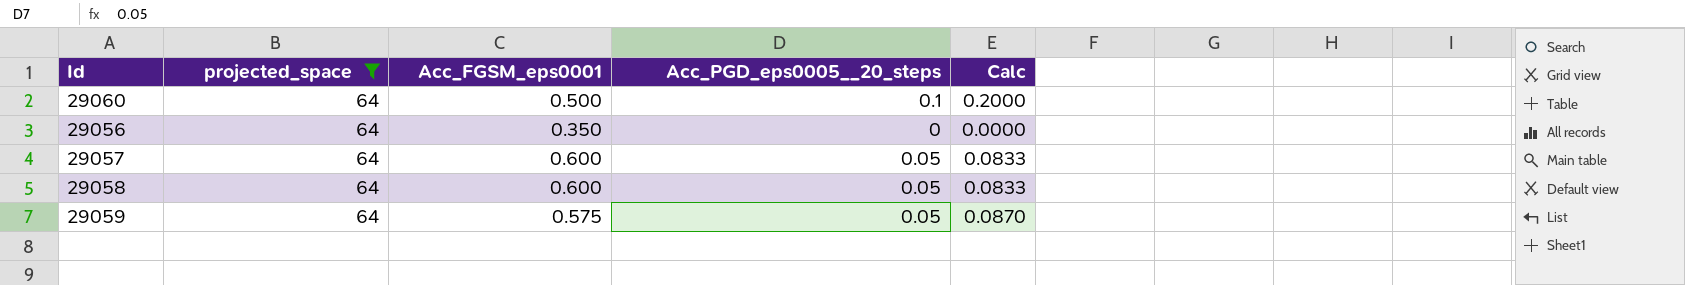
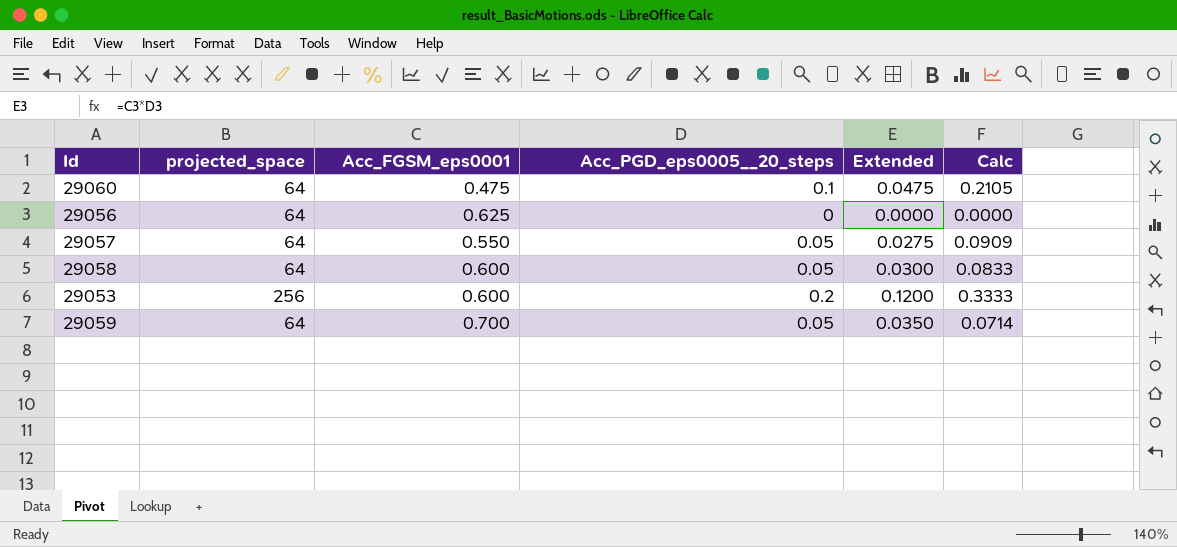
filter: projected_space = 64 -> none
column Extended | formula: none -> [Acc_FGSM_eps0001] * [Acc_PGD_eps0005__20_steps]
29060 | Acc_FGSM_eps0001: 0.500 -> 0.475
29060 | Calc: 0.2000 -> 0.2105
29056 | Acc_FGSM_eps0001: 0.350 -> 0.625
29057 | Acc_FGSM_eps0001: 0.600 -> 0.550
29057 | Calc: 0.0833 -> 0.0909
29059 | Acc_FGSM_eps0001: 0.575 -> 0.700
29059 | Calc: 0.0870 -> 0.0714

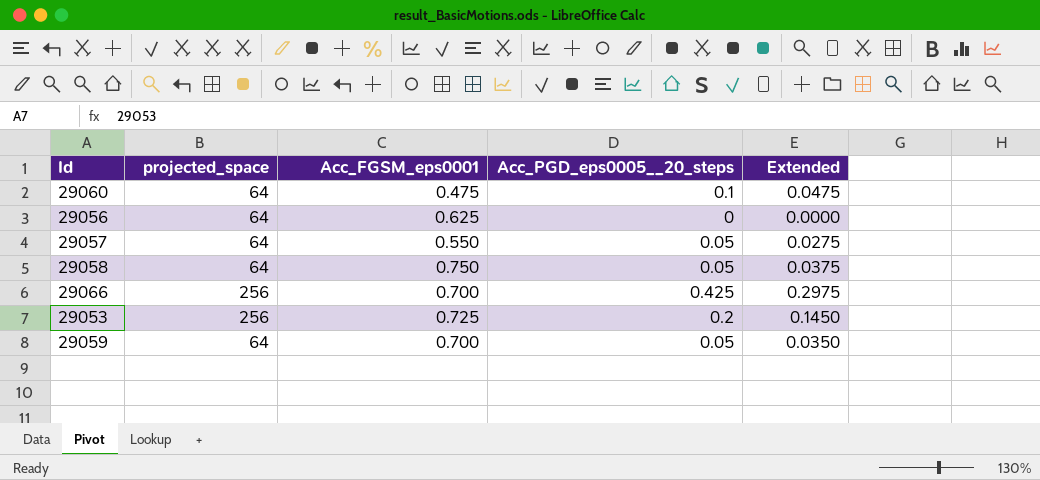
column Calc | formula: [Acc_PGD_eps0005__20_steps] / [Acc_FGSM_eps0001] -> none
29058 | Acc_FGSM_eps0001: 0.600 -> 0.750
29058 | Extended: 0.0300 -> 0.0375
row 29066: none -> 256 | 0.700 | 0.425 | 0.2975
29053 | Acc_FGSM_eps0001: 0.600 -> 0.725
29053 | Extended: 0.1200 -> 0.1450

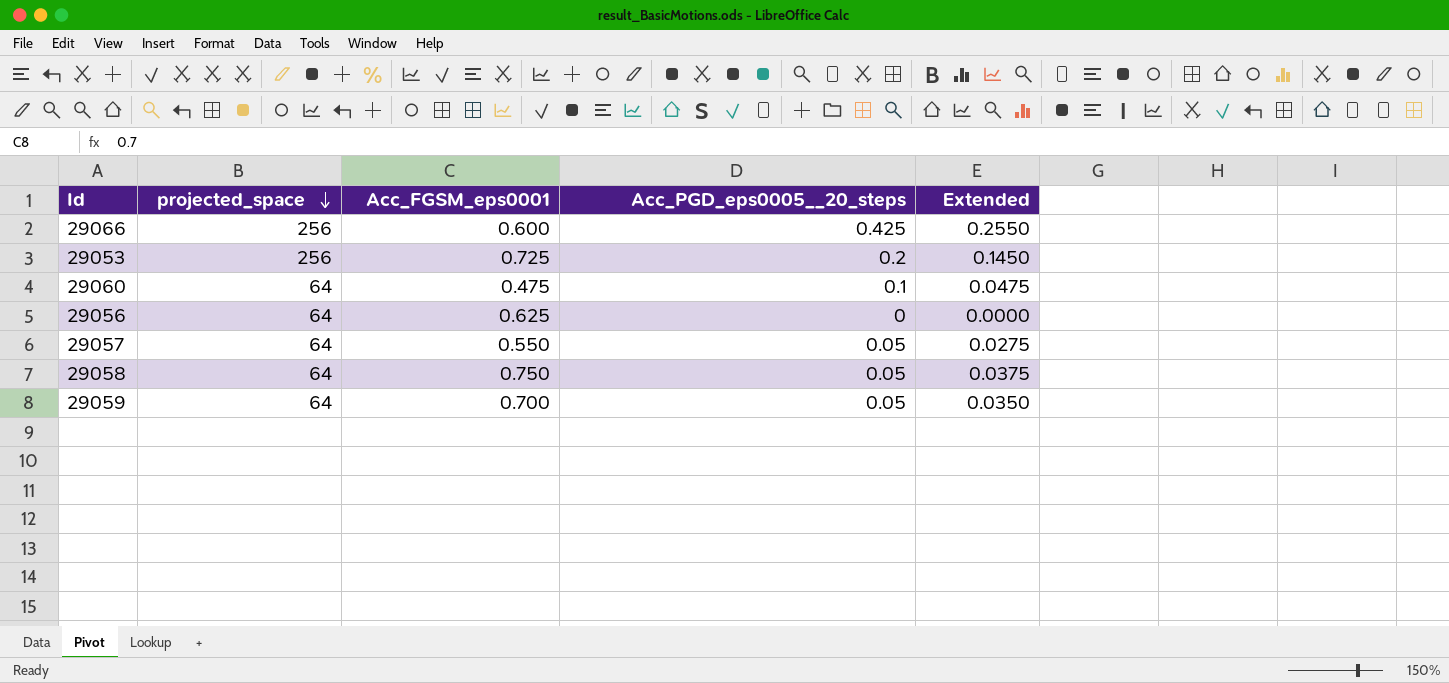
row order: none -> projected_space descending
29066 | Acc_FGSM_eps0001: 0.700 -> 0.600
29066 | Extended: 0.2975 -> 0.2550

